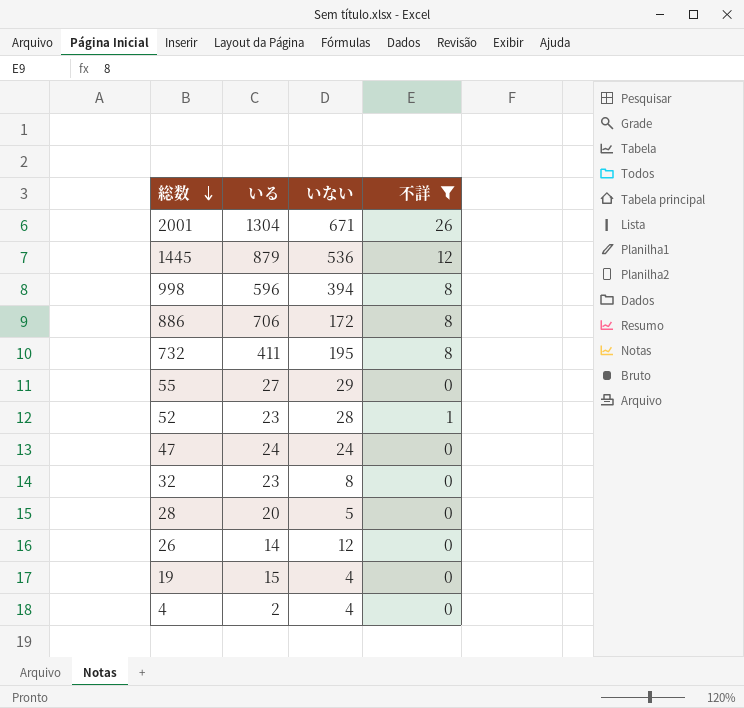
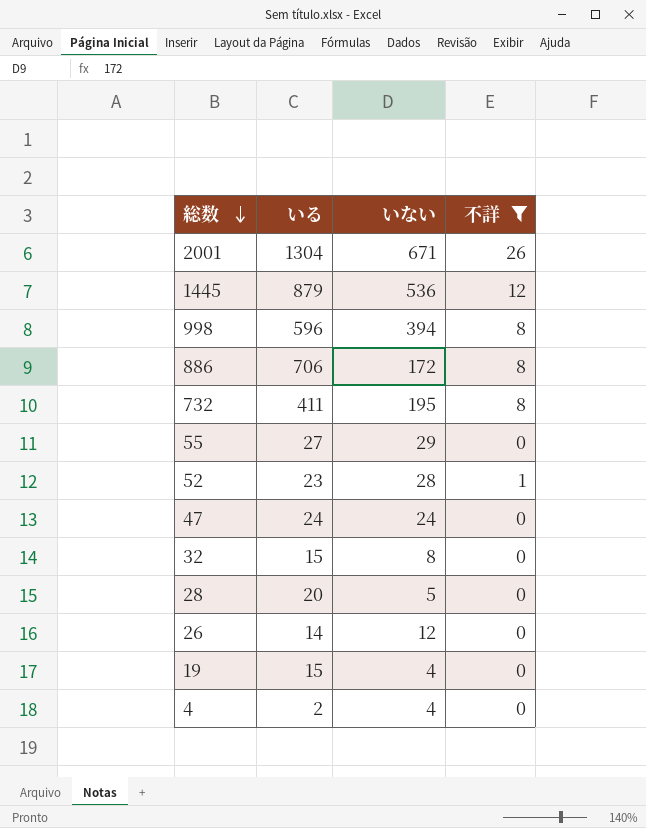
32 | いる: 23 -> 15

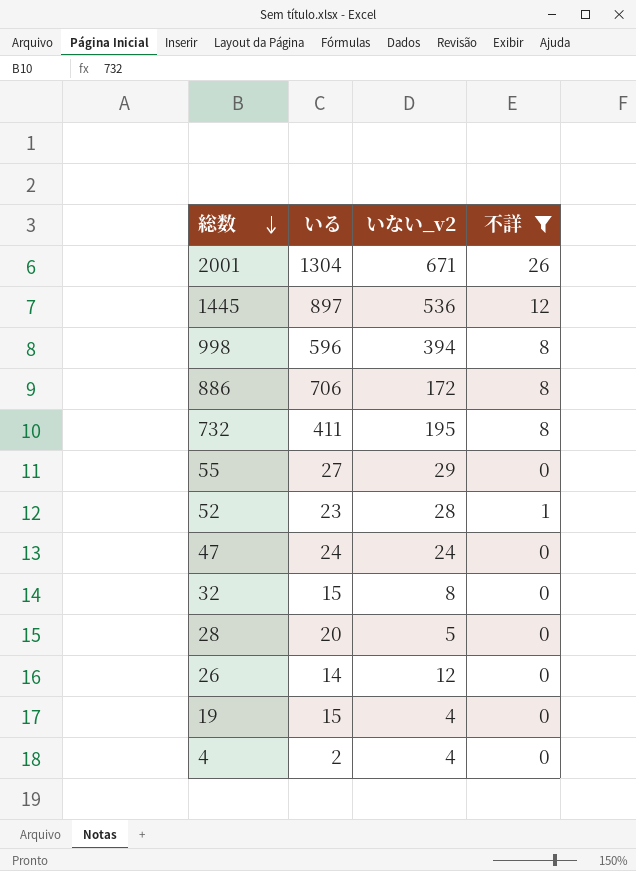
column name: いない -> いない_v2
1445 | いる: 879 -> 897

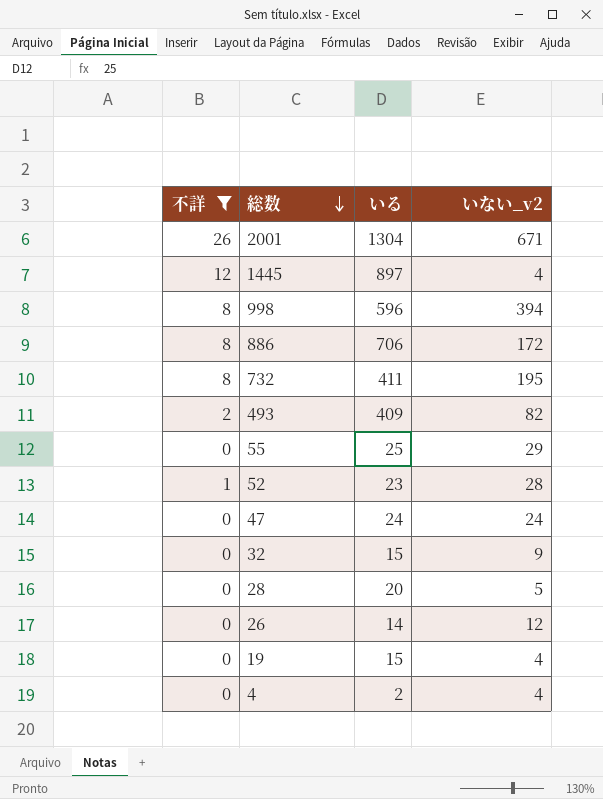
column 不詳 | position: 4 -> 1
1445 | いない_v2: 536 -> 4
row 493: none -> 2 | 409 | 82
55 | いる: 27 -> 25
32 | いない_v2: 8 -> 9

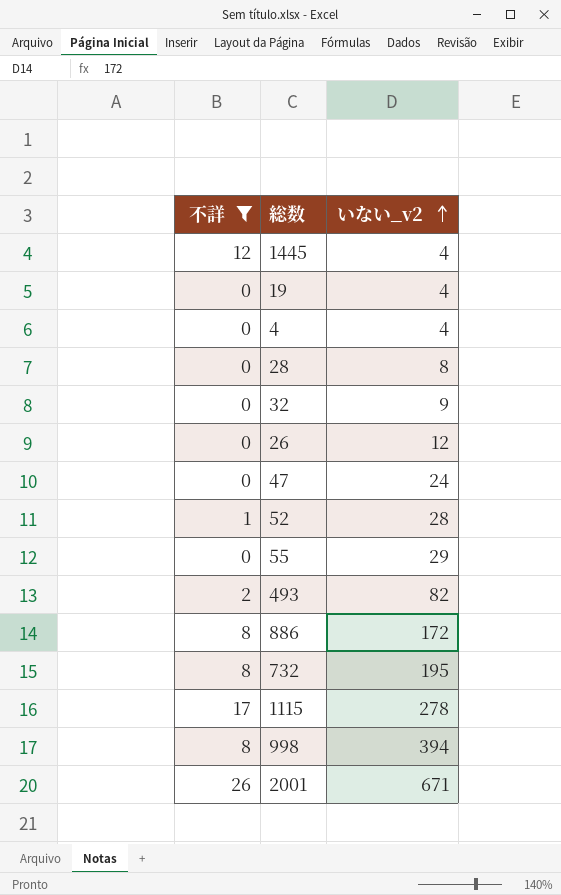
row order: 総数 descending -> いない_v2 ascending
column いる | position: 3 -> none
28 | いない_v2: 5 -> 8
row 1115: none -> 17 | 278

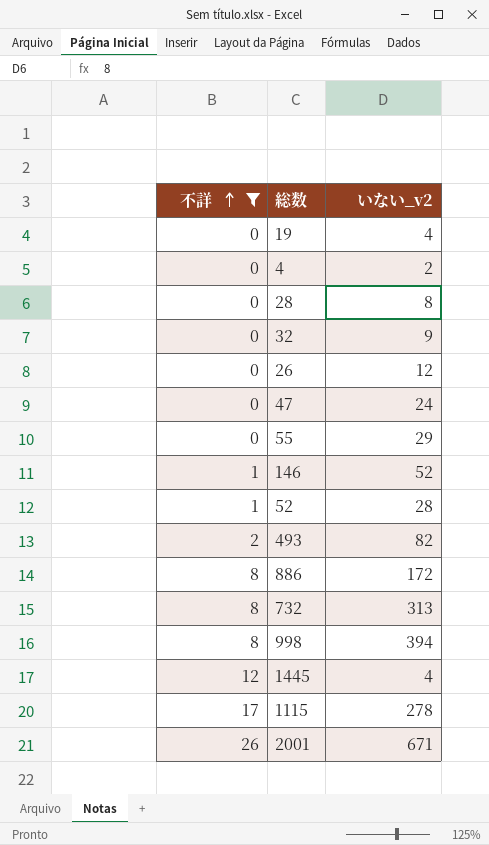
row order: いない_v2 ascending -> 不詳 ascending
4 | いない_v2: 4 -> 2
row 146: none -> 1 | 52
732 | いない_v2: 195 -> 313

